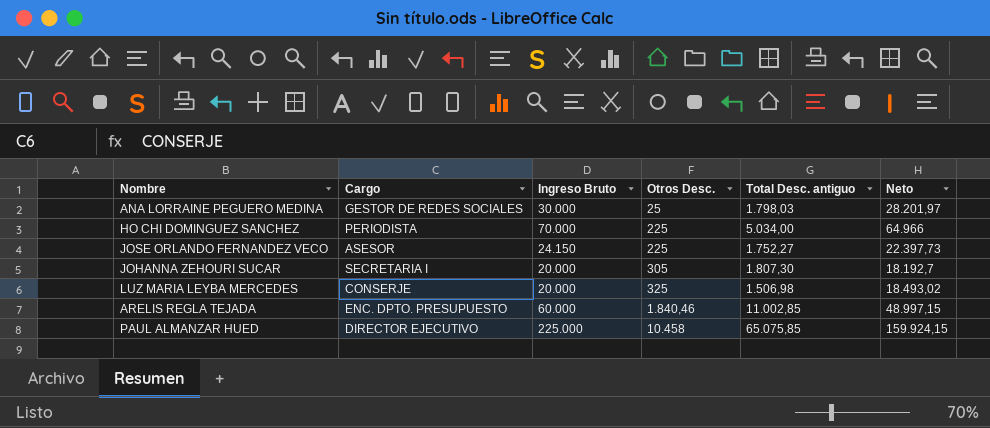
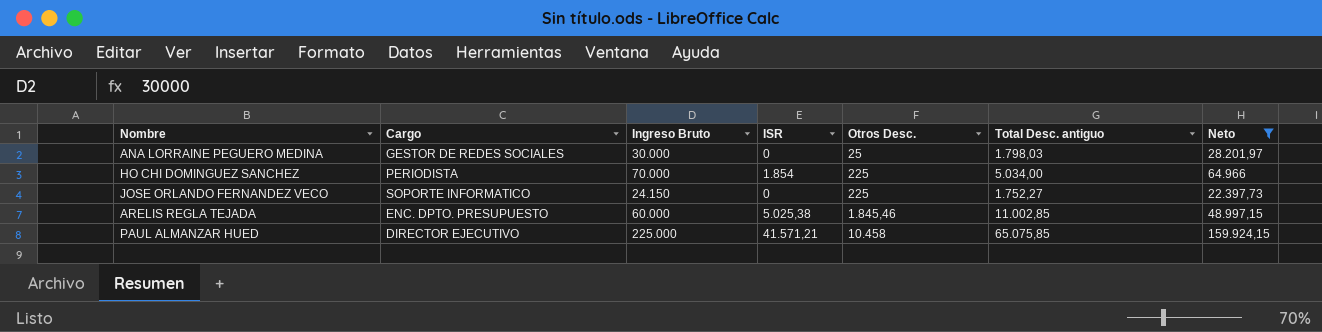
filter: none -> Neto >= 22.397,73
column ISR | position: none -> 4
JOSE ORLANDO FERNANDEZ VECO | Cargo: ASESOR -> SOPORTE INFORMATICO
ARELIS REGLA TEJADA | Otros Desc.: 1.840,46 -> 1.845,46

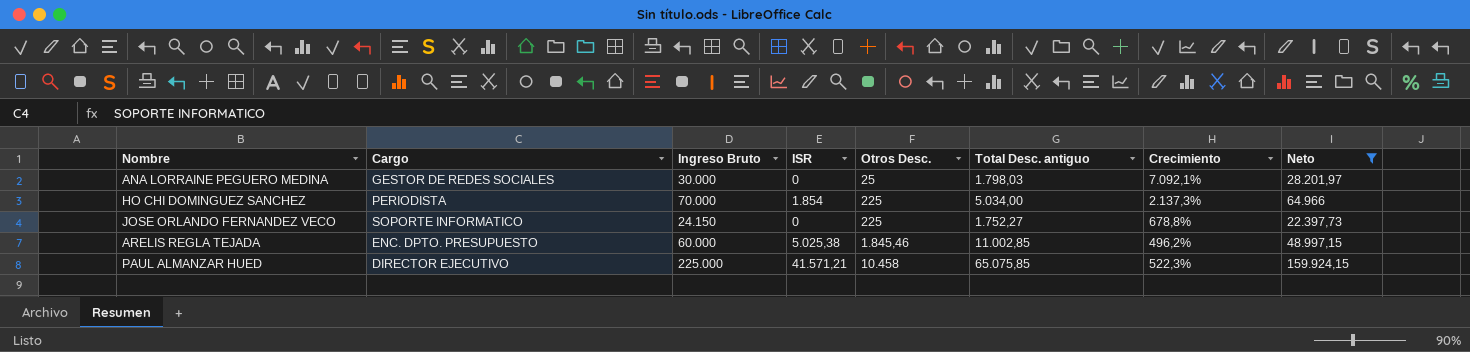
column Crecimiento | formula: none -> ([Total Desc. antiguo] - [Otros Desc.]) / [Otros Desc.]

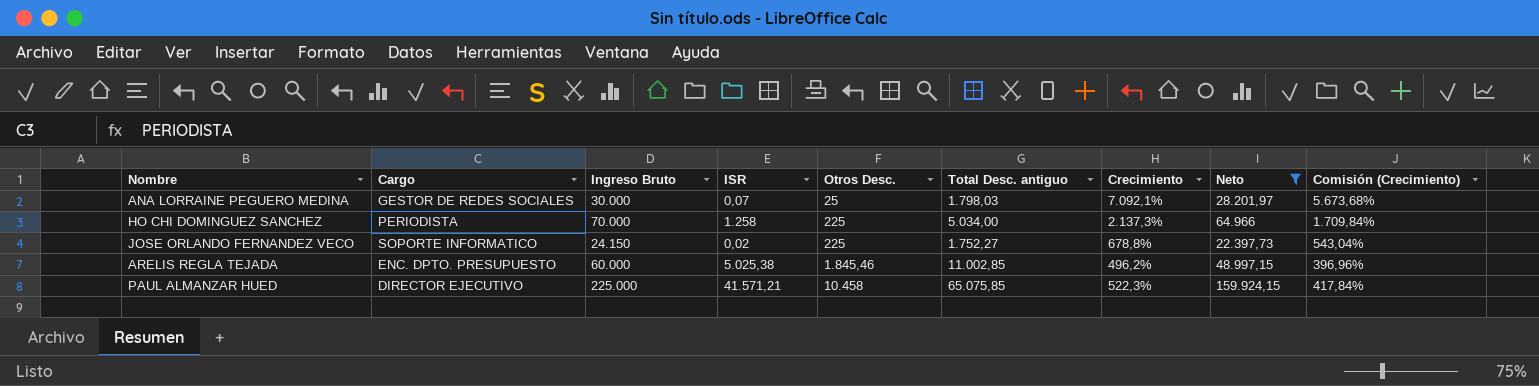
column Comisión (Crecimiento) | formula: none -> [Crecimiento] * 0,8
ANA LORRAINE PEGUERO MEDINA | ISR: 0 -> 0,07
HO CHI DOMINGUEZ SANCHEZ | ISR: 1.854 -> 1.258
JOSE ORLANDO FERNANDEZ VECO | ISR: 0 -> 0,02

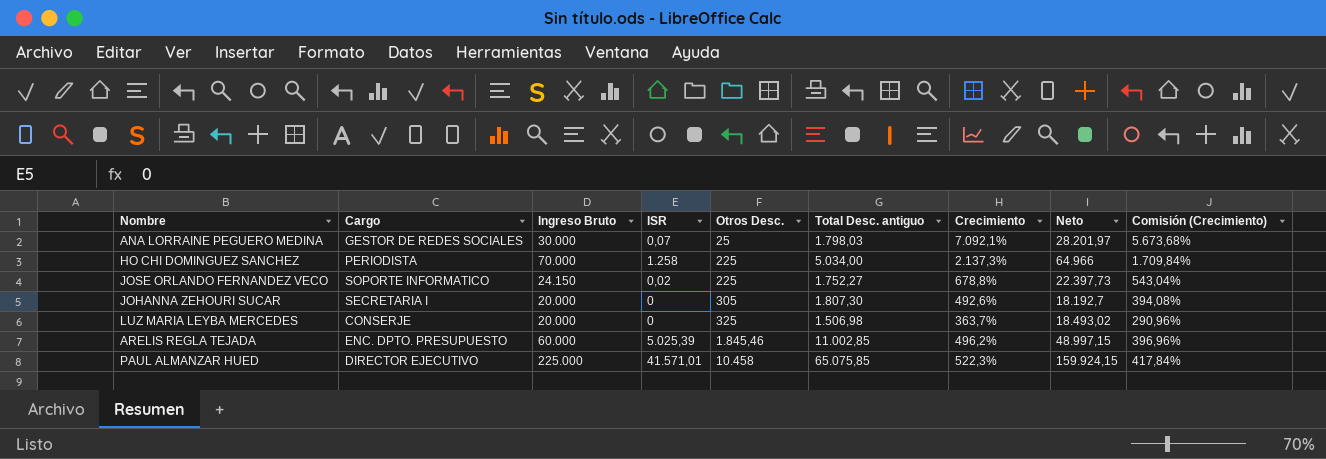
filter: Neto >= 22.397,73 -> none
ARELIS REGLA TEJADA | ISR: 5.025,38 -> 5.025,39
PAUL ALMANZAR HUED | ISR: 41.571,21 -> 41.571,01

